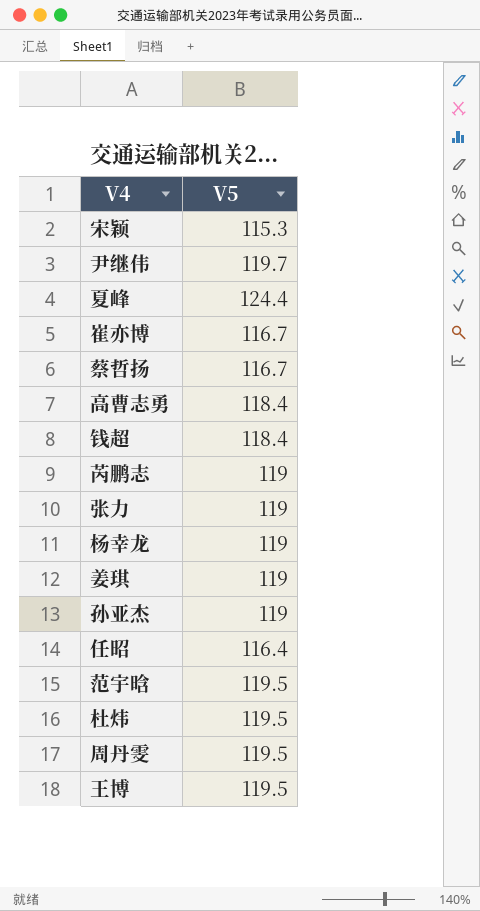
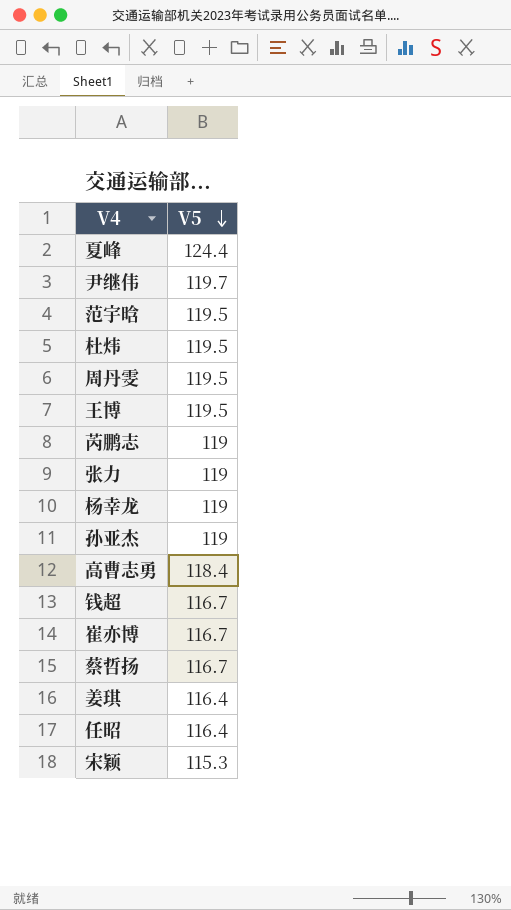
row order: none -> V5 descending
钱超 | V5: 118.4 -> 116.7
姜琪 | V5: 119 -> 116.4

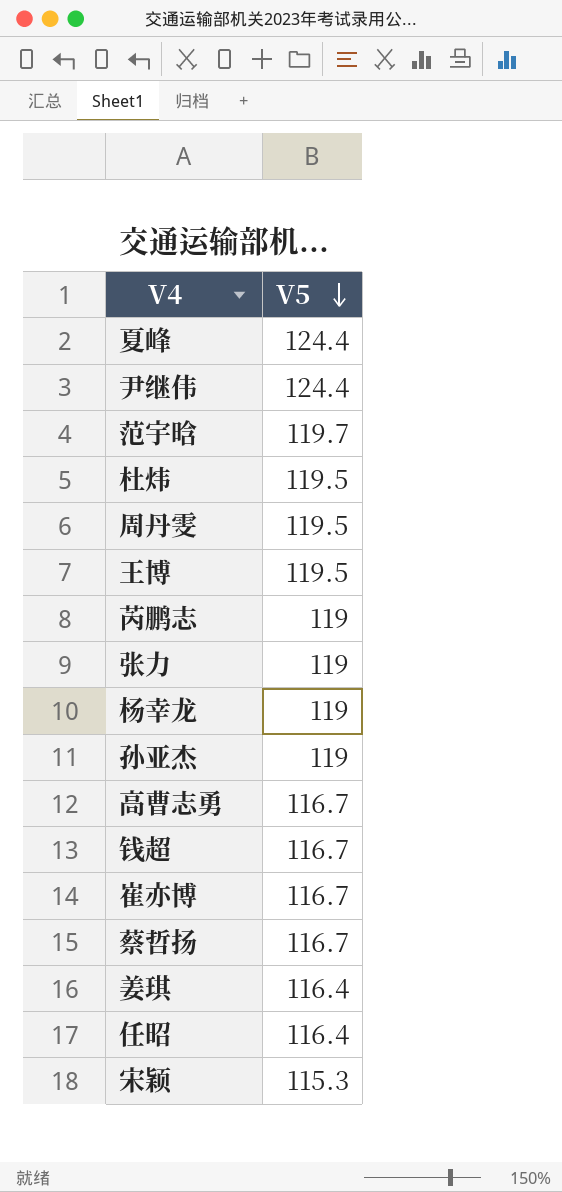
尹继伟 | V5: 119.7 -> 124.4
范宇晗 | V5: 119.5 -> 119.7
高曹志勇 | V5: 118.4 -> 116.7

